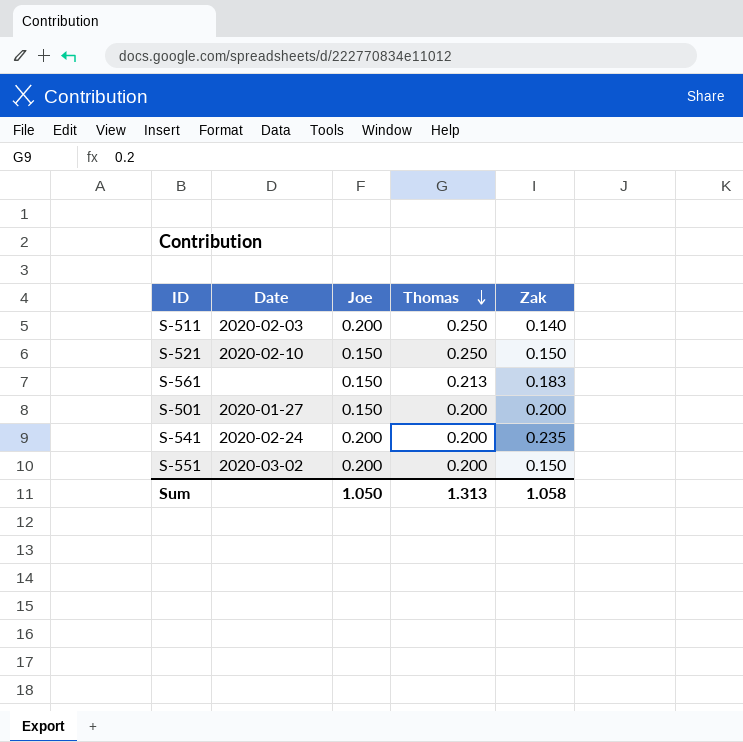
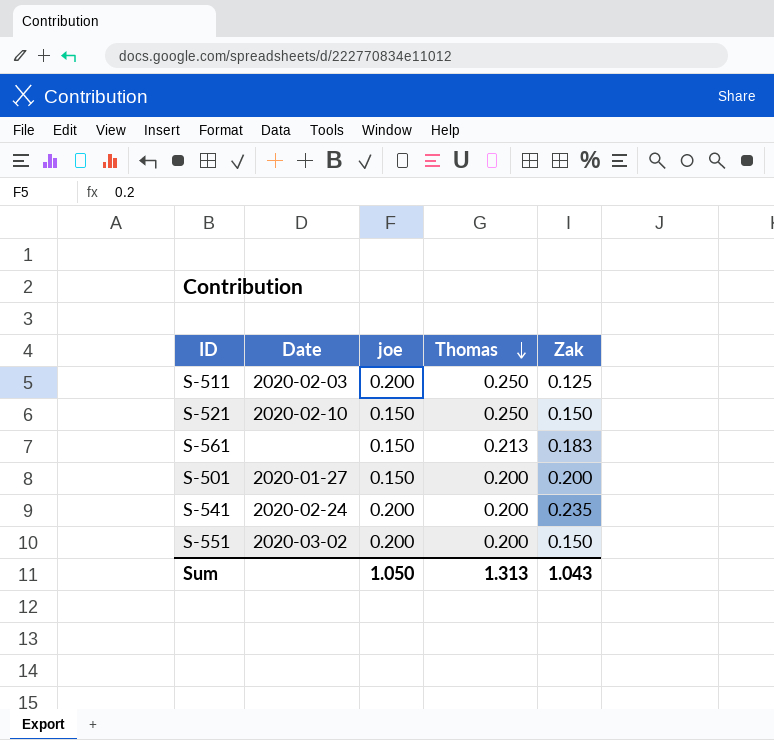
column name: Joe -> joe
S-511 | Zak: 0.140 -> 0.125
Sum | Zak: 1.058 -> 1.043

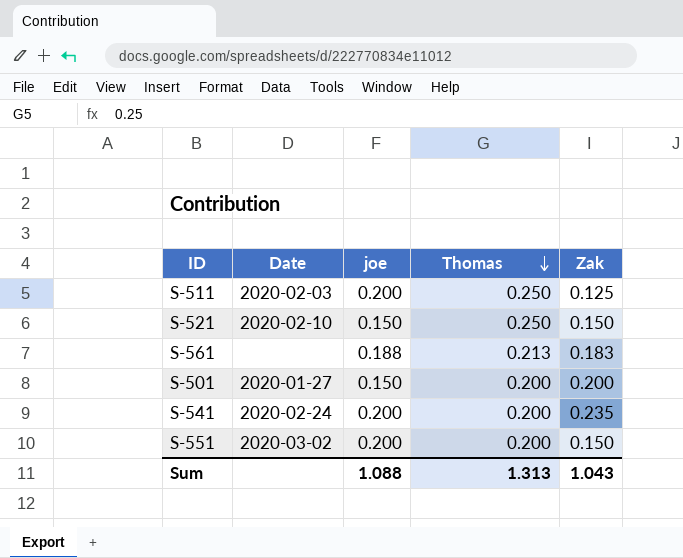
S-561 | joe: 0.150 -> 0.188
Sum | joe: 1.050 -> 1.088

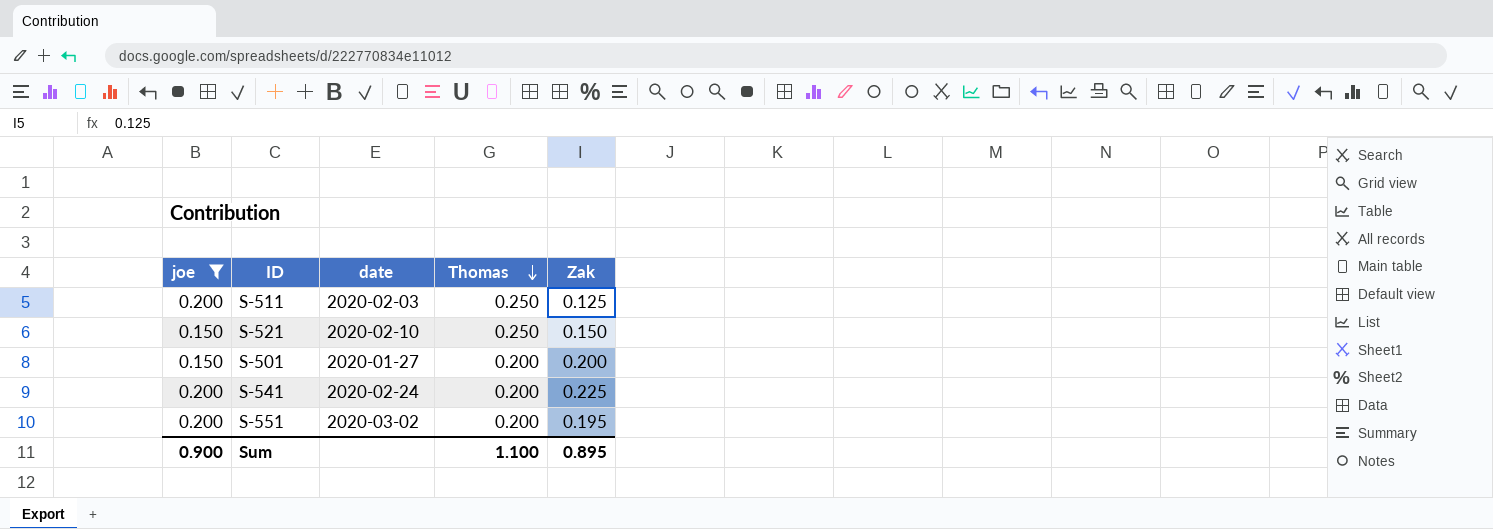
filter: none -> joe != 0.188
column joe | position: 3 -> 1
column name: Date -> date
S-541 | Zak: 0.235 -> 0.225
S-551 | Zak: 0.150 -> 0.195
Sum | joe: 1.088 -> 0.900
Sum | Thomas: 1.313 -> 1.100
Sum | Zak: 1.043 -> 0.895

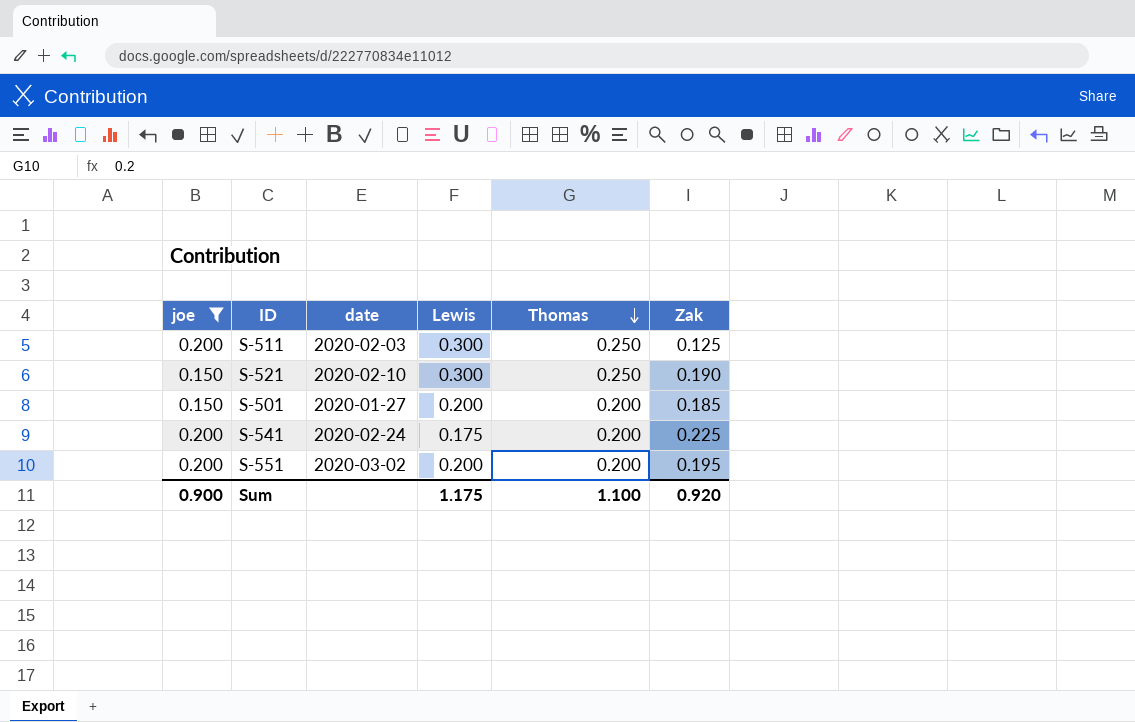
column Lewis | position: none -> 4
S-521 | Zak: 0.150 -> 0.190
S-501 | Zak: 0.200 -> 0.185
Sum | Zak: 0.895 -> 0.920

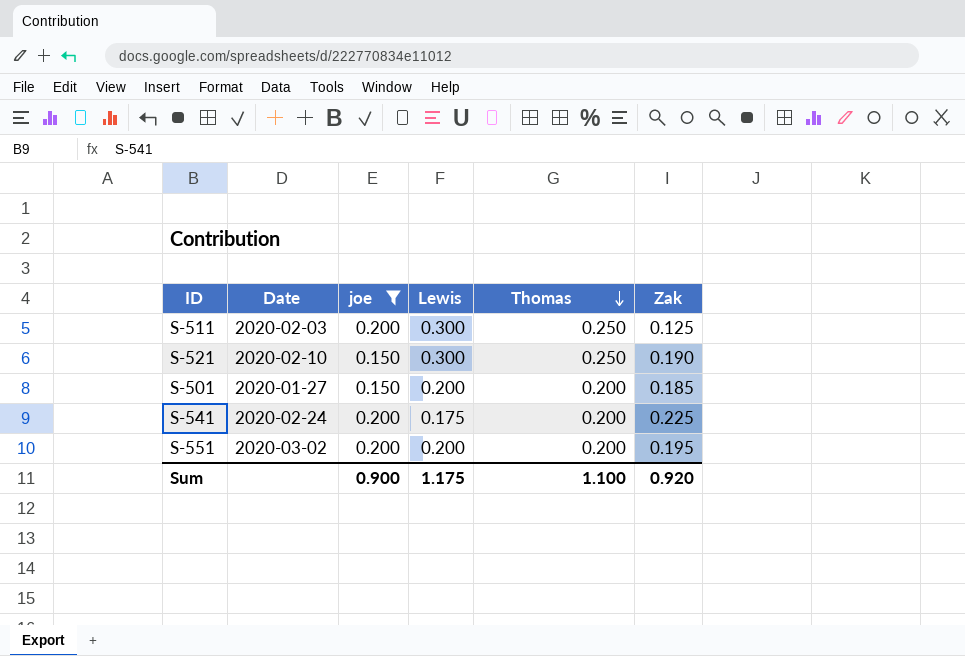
column name: date -> Date
column joe | position: 1 -> 3

